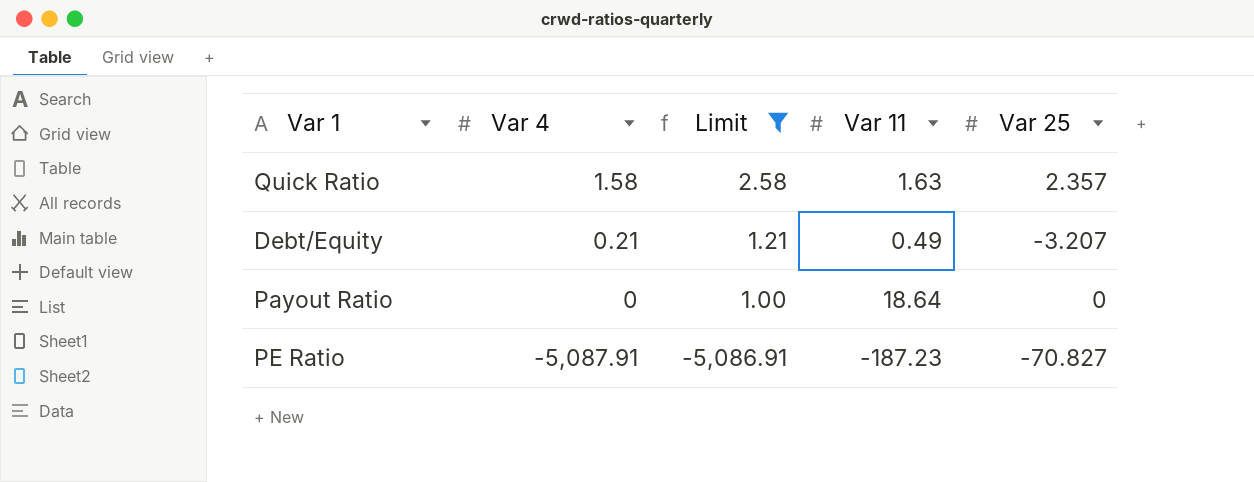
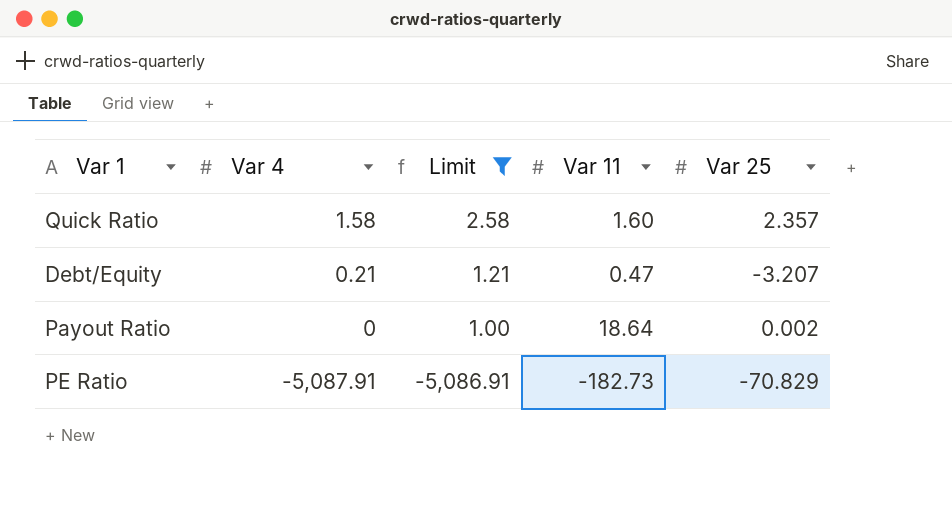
Quick Ratio | Var 11: 1.63 -> 1.60
Debt/Equity | Var 11: 0.49 -> 0.47
Payout Ratio | Var 25: 0 -> 0.002
PE Ratio | Var 11: -187.23 -> -182.73
PE Ratio | Var 25: -70.827 -> -70.829

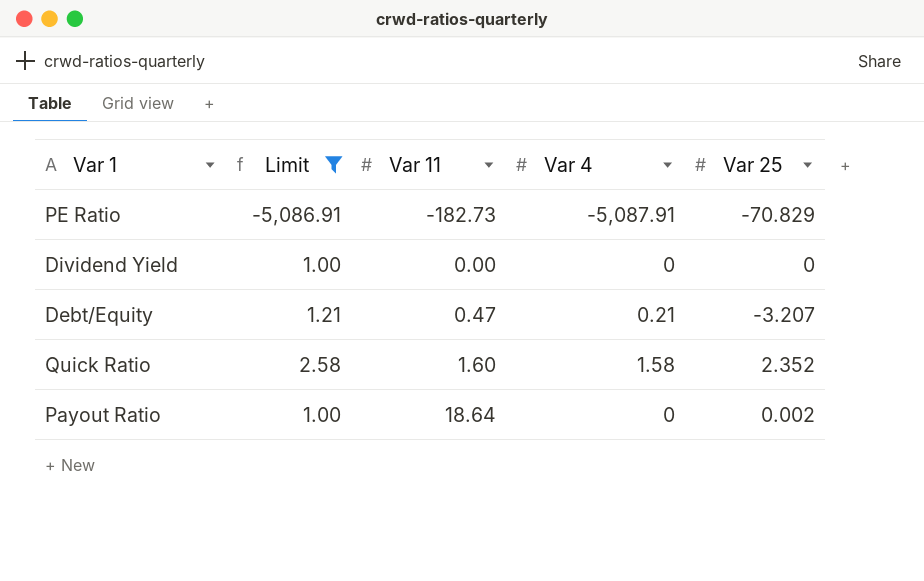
row order: Var 4 descending -> Var 11 ascending
column Var 4 | position: 2 -> 4
row Dividend Yield: none -> 1.00 | 0.00 | 0 | 0
Quick Ratio | Var 25: 2.357 -> 2.352

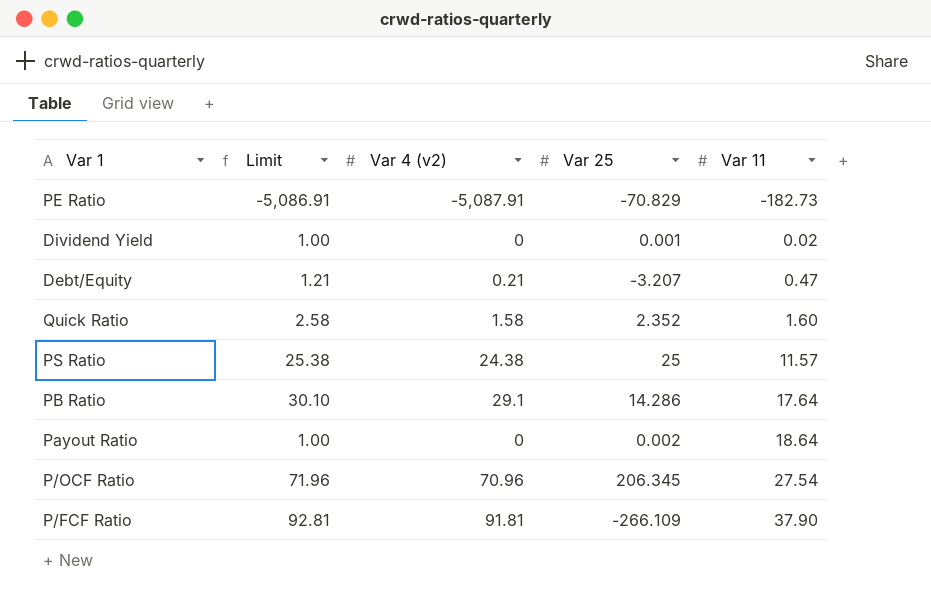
filter: Limit <= 2.58 -> none
column name: Var 4 -> Var 4 (v2)
column Var 11 | position: 3 -> 5
Dividend Yield | Var 25: 0 -> 0.001
Dividend Yield | Var 11: 0.00 -> 0.02

